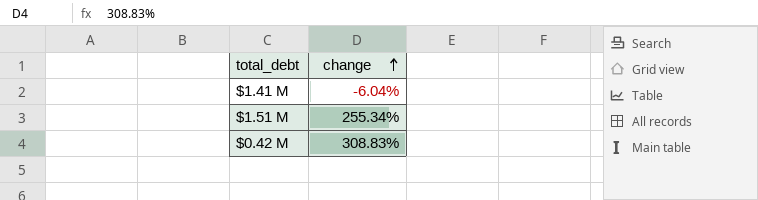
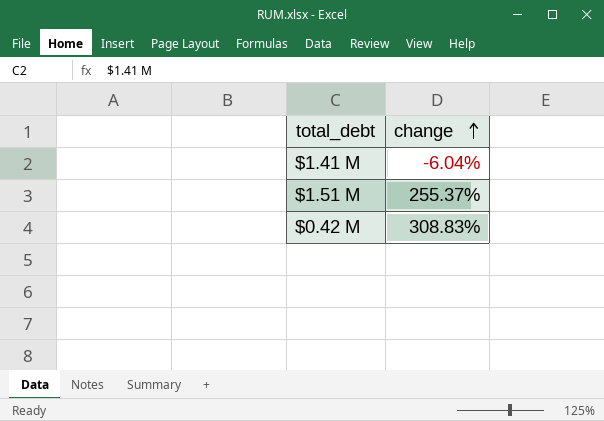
$1.51 M | change: 255.34% -> 255.37%

